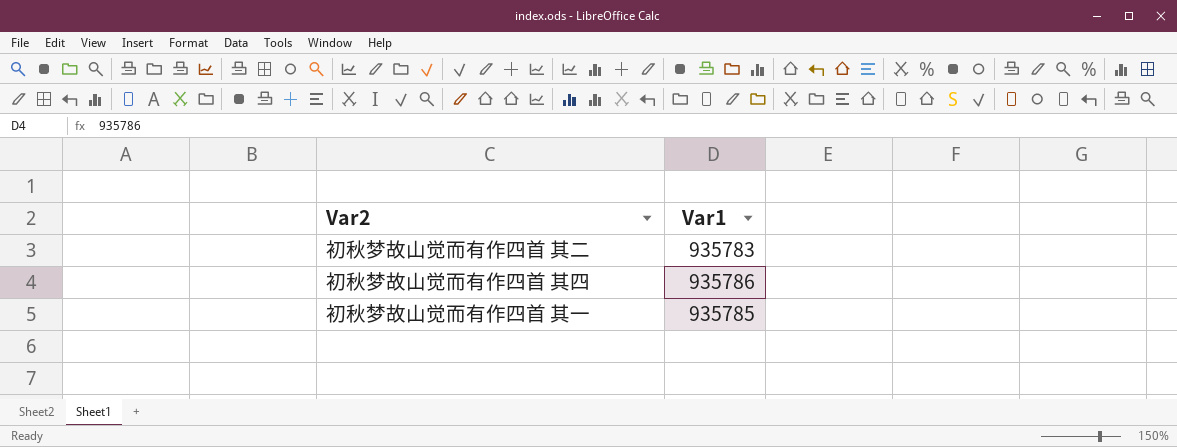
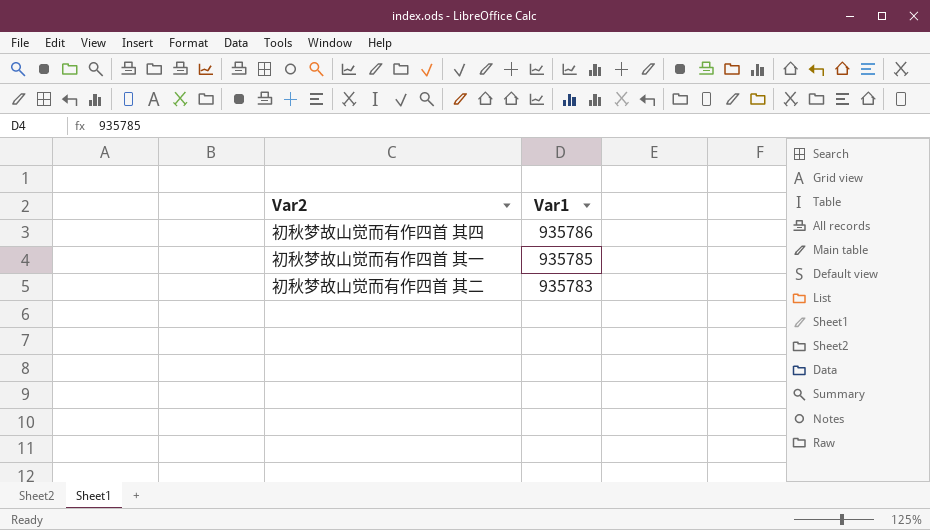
row order: none -> Var1 descending

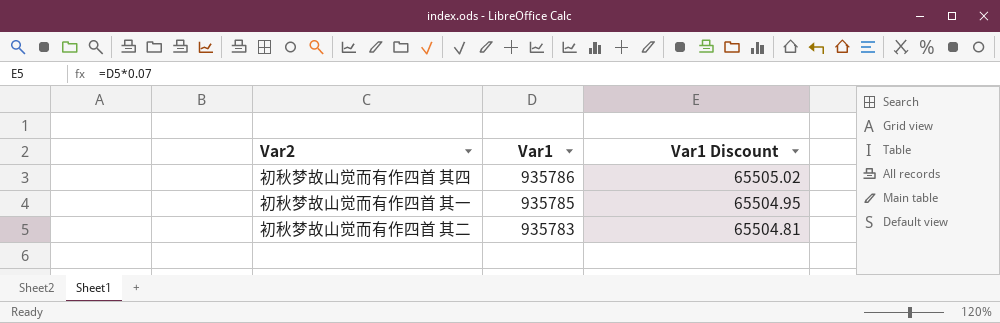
column Var1 Discount | formula: none -> [Var1] * 0.07

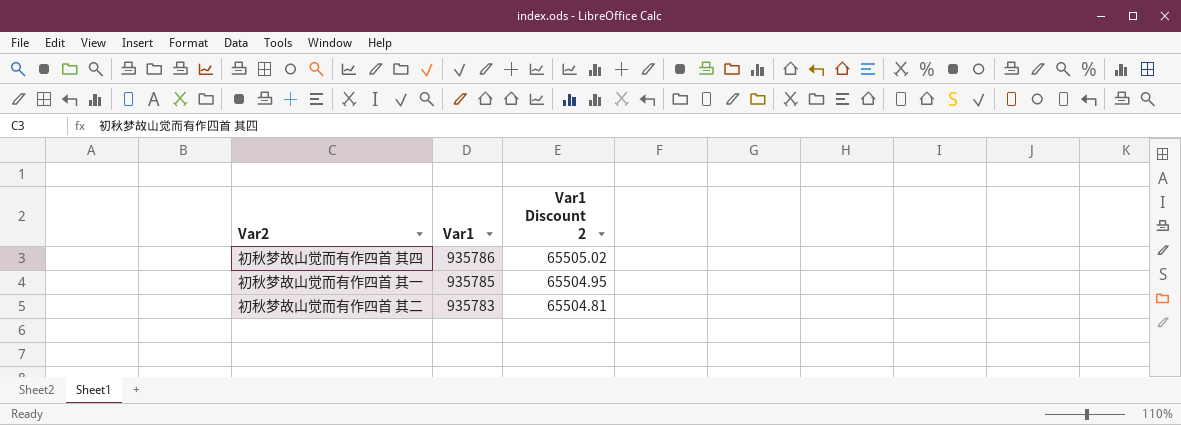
column name: Var1 Discount -> Var1 Discount 2

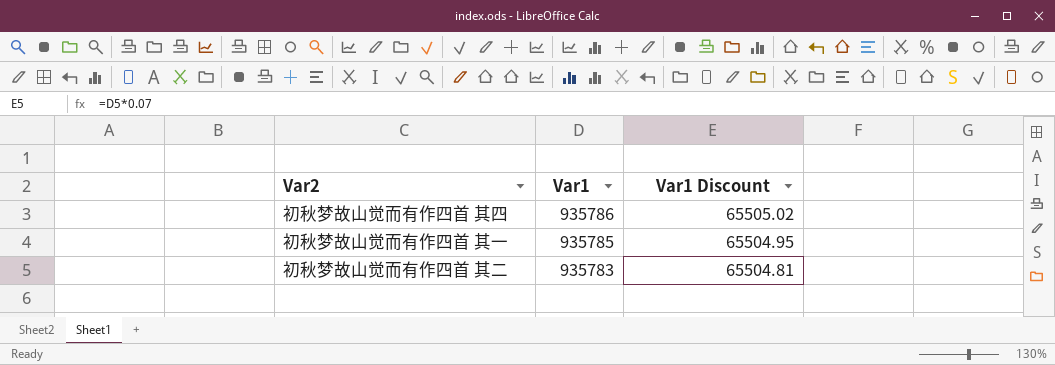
column name: Var1 Discount 2 -> Var1 Discount

